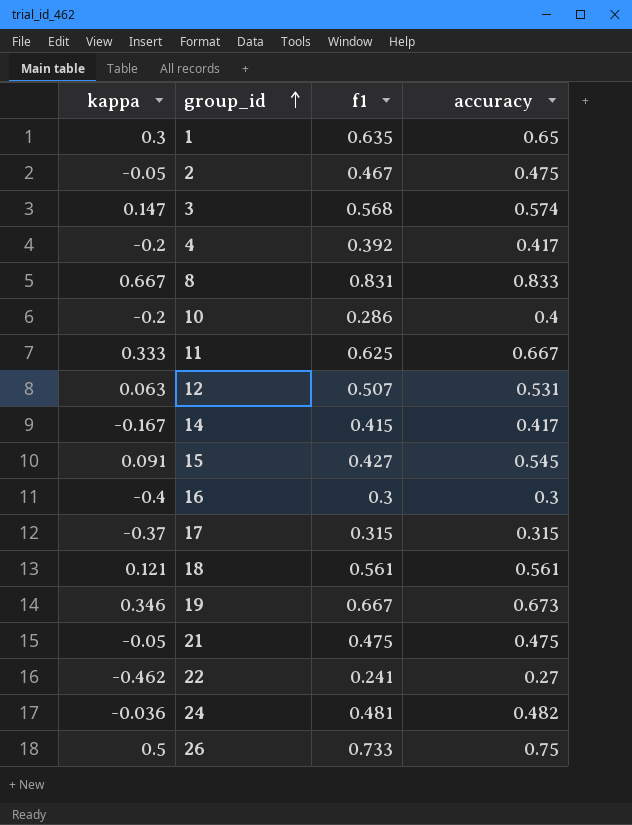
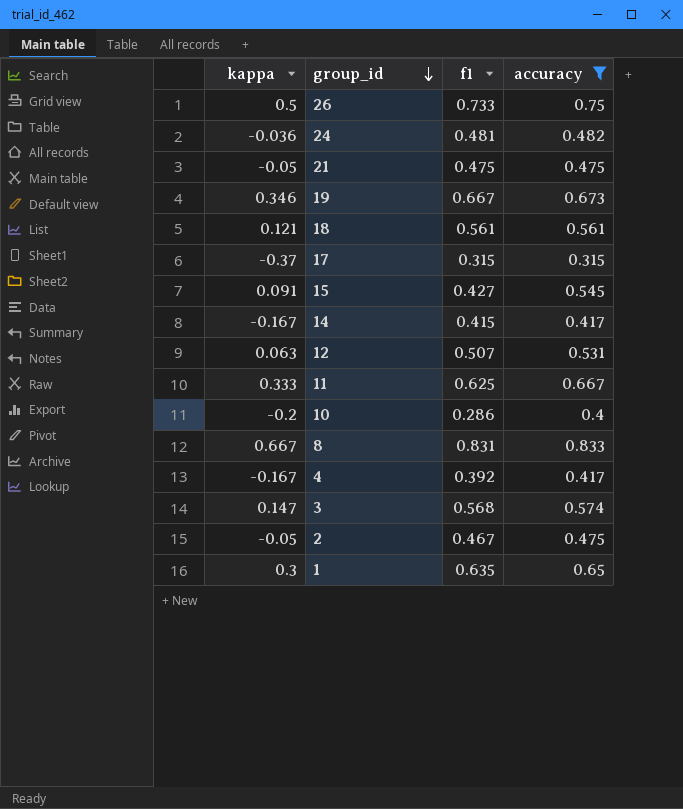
filter: none -> accuracy >= 0.315
row order: group_id ascending -> group_id descending
4 | kappa: -0.2 -> -0.167

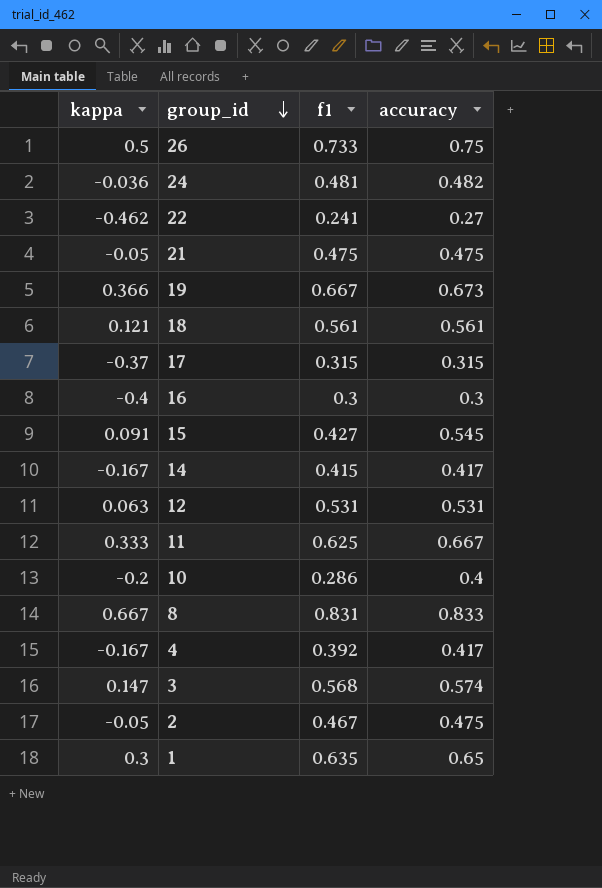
filter: accuracy >= 0.315 -> none
19 | kappa: 0.346 -> 0.366
12 | f1: 0.507 -> 0.531

